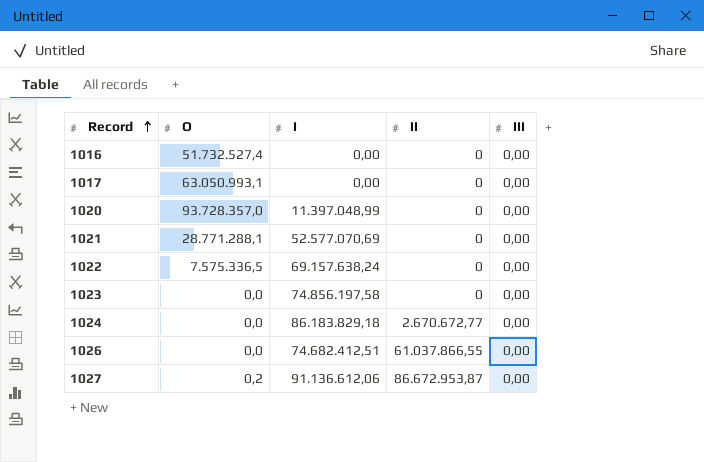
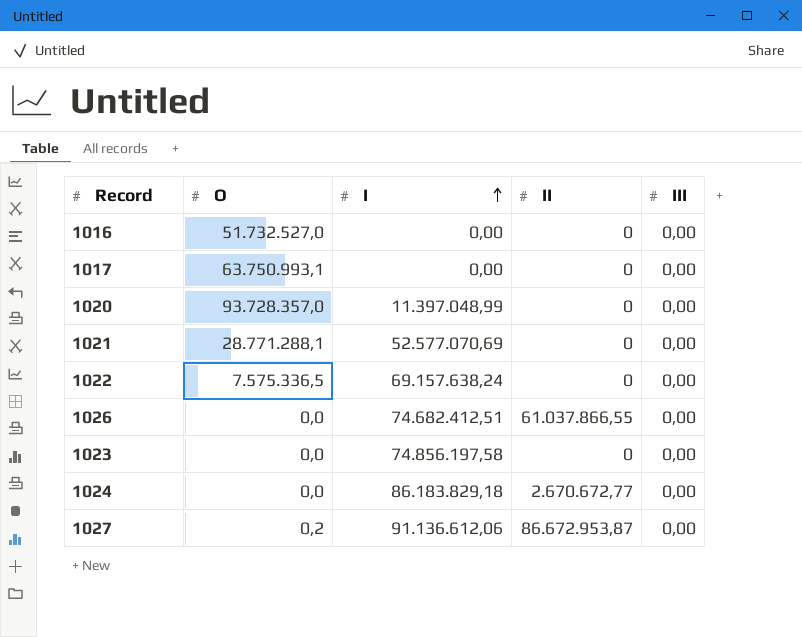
row order: Record ascending -> I ascending
1016 | O: 51.732.527,4 -> 51.732.527,0
1017 | O: 63.050.993,1 -> 63.750.993,1

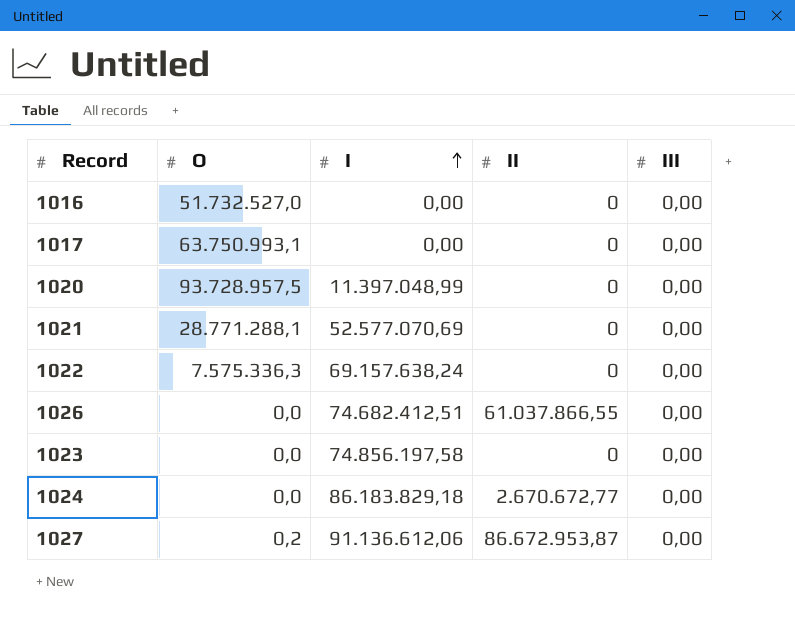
1020 | O: 93.728.357,0 -> 93.728.957,5
1022 | O: 7.575.336,5 -> 7.575.336,3

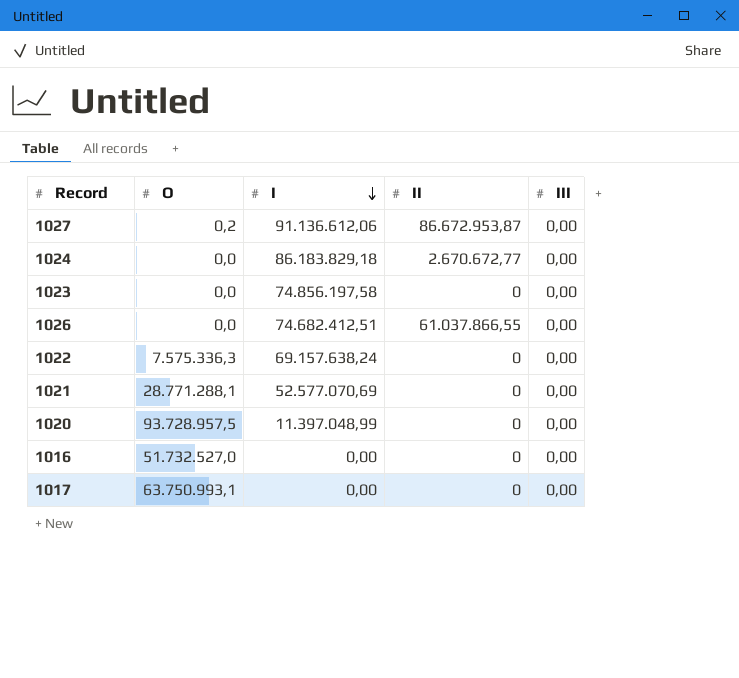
row order: I ascending -> I descending

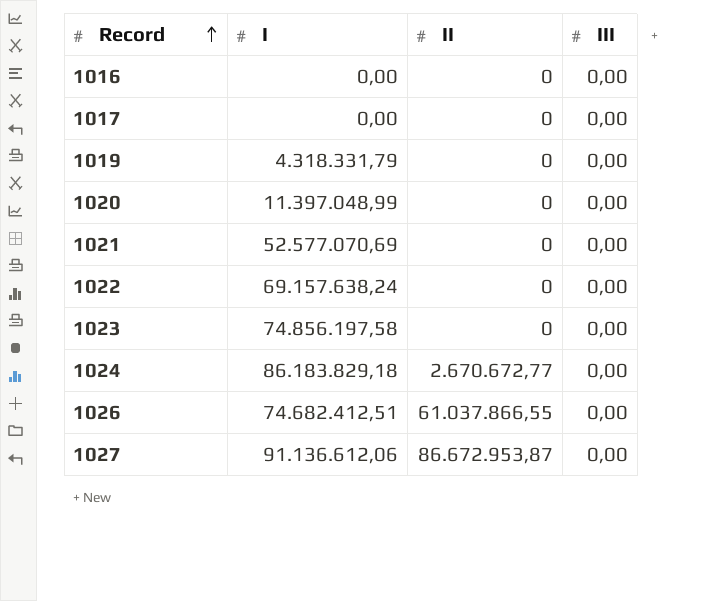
row order: I descending -> Record ascending
column O | position: 2 -> none
row 1019: none -> 4.318.331,79 | 0 | 0,00

